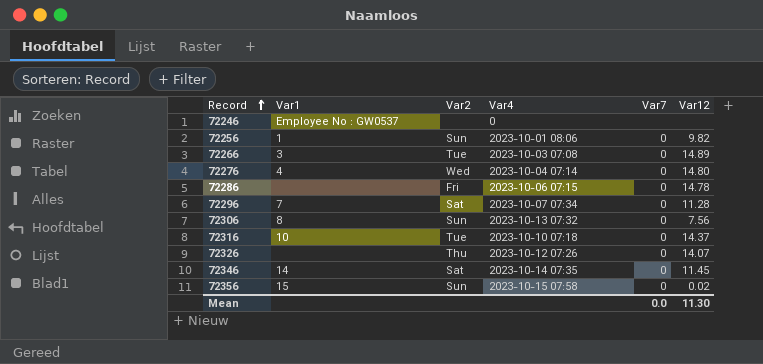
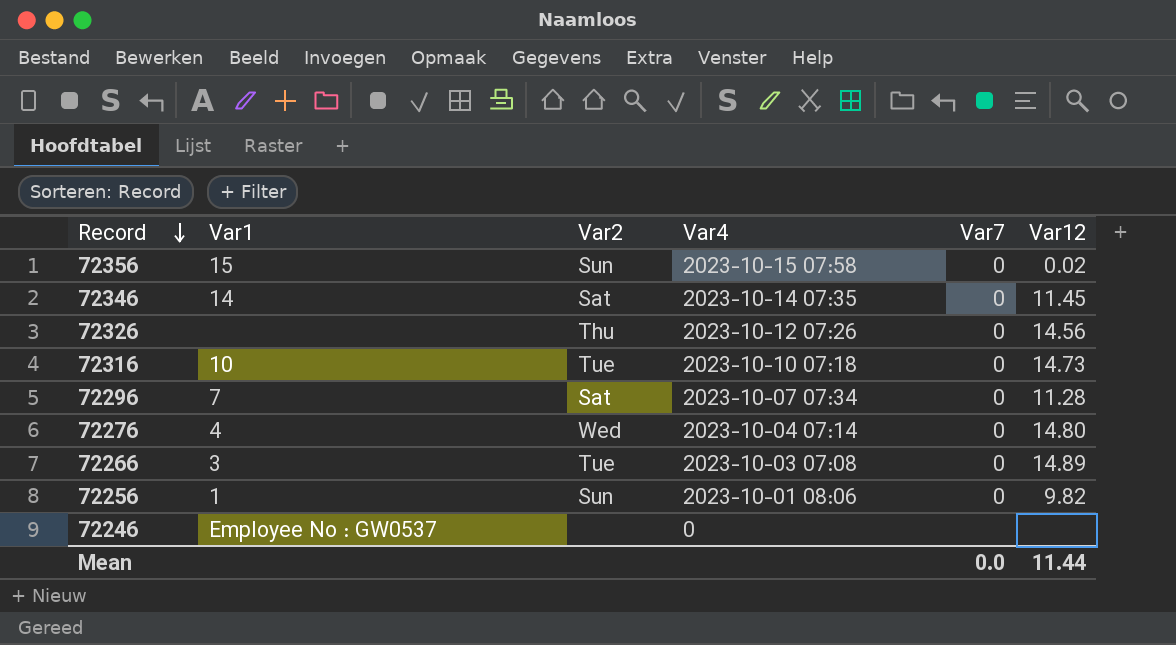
row order: Record ascending -> Record descending
row 72286: none | Fri | 2023-10-06 07:15 | 0 | 14.78 -> none
row 72306: 8 | Sun | 2023-10-13 07:32 | 0 | 7.56 -> none
72326 | Var12: 14.07 -> 14.56
72316 | Var12: 14.37 -> 14.73
Mean | Var12: 11.30 -> 11.44

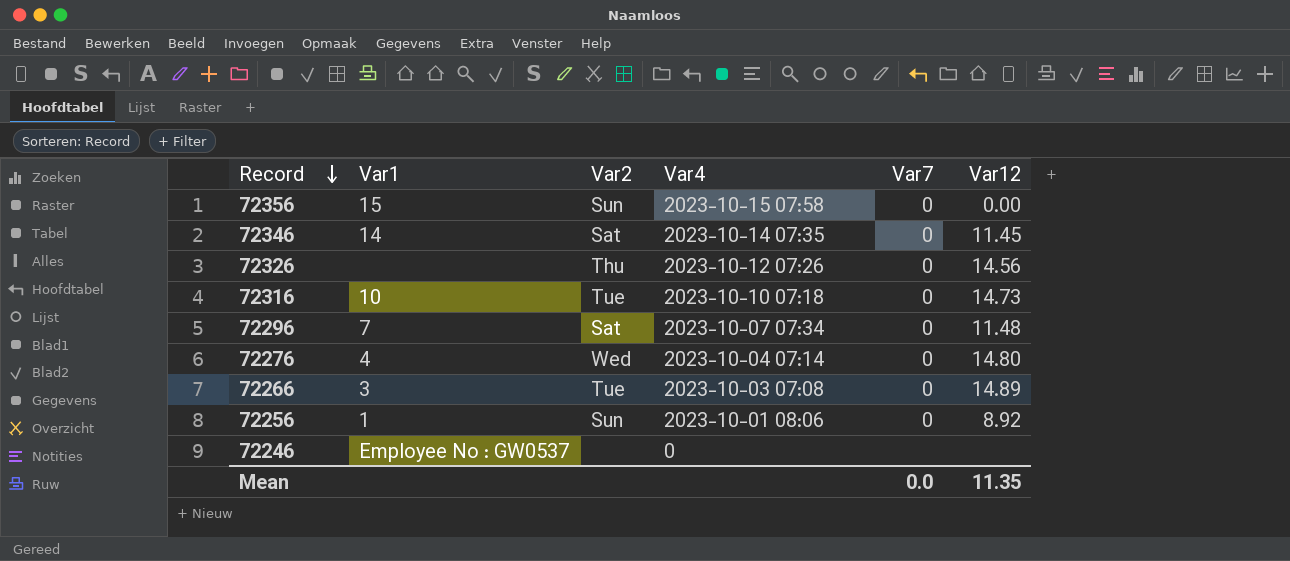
72356 | Var12: 0.02 -> 0.00
72296 | Var12: 11.28 -> 11.48
72256 | Var12: 9.82 -> 8.92
Mean | Var12: 11.44 -> 11.35

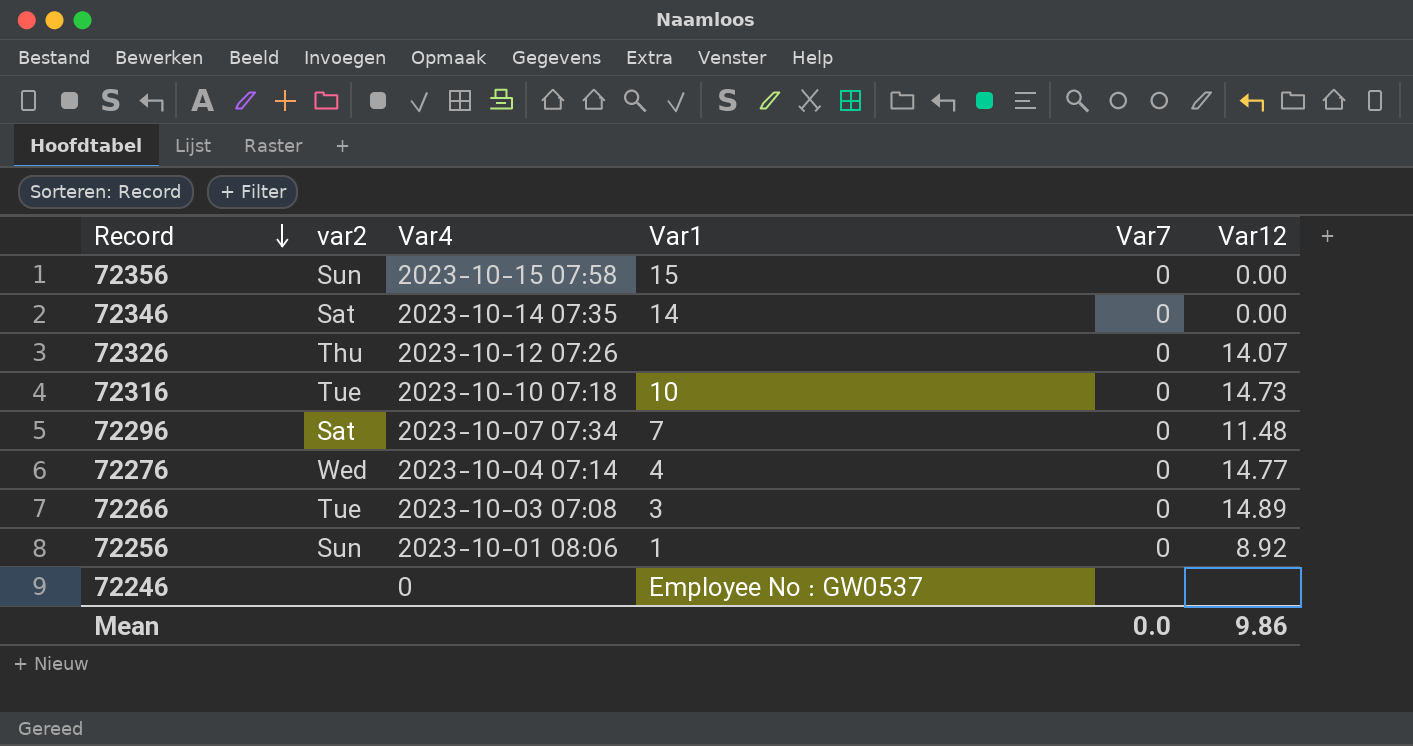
column name: Var2 -> var2
column Var1 | position: 2 -> 4
72346 | Var12: 11.45 -> 0.00
72326 | Var12: 14.56 -> 14.07
72276 | Var12: 14.80 -> 14.77
Mean | Var12: 11.35 -> 9.86

